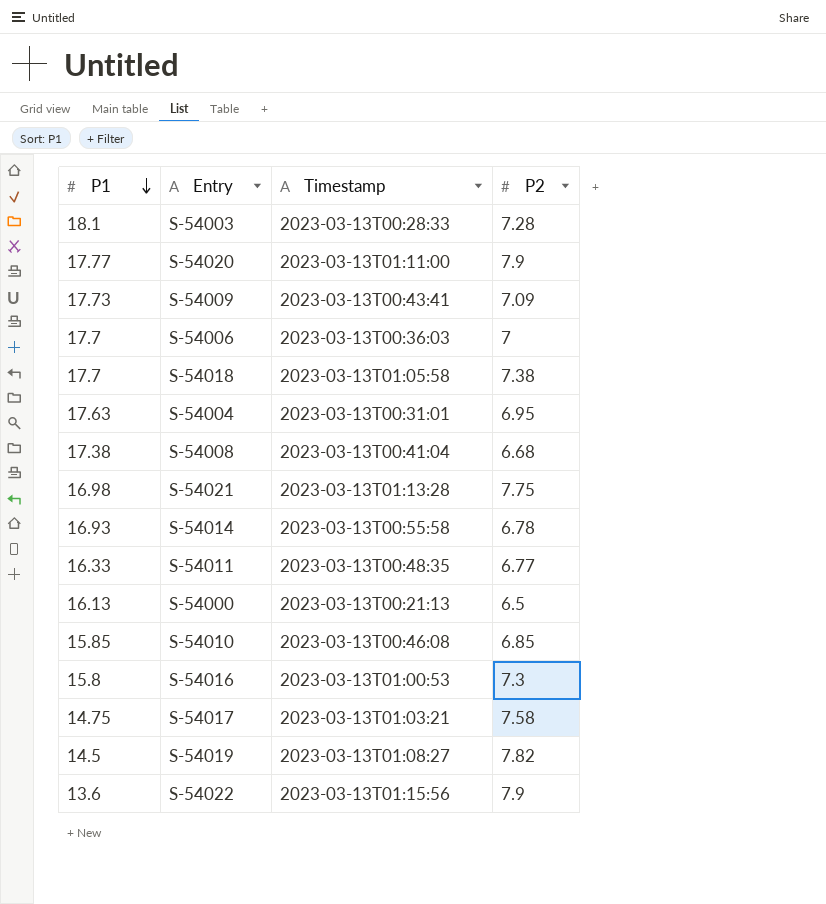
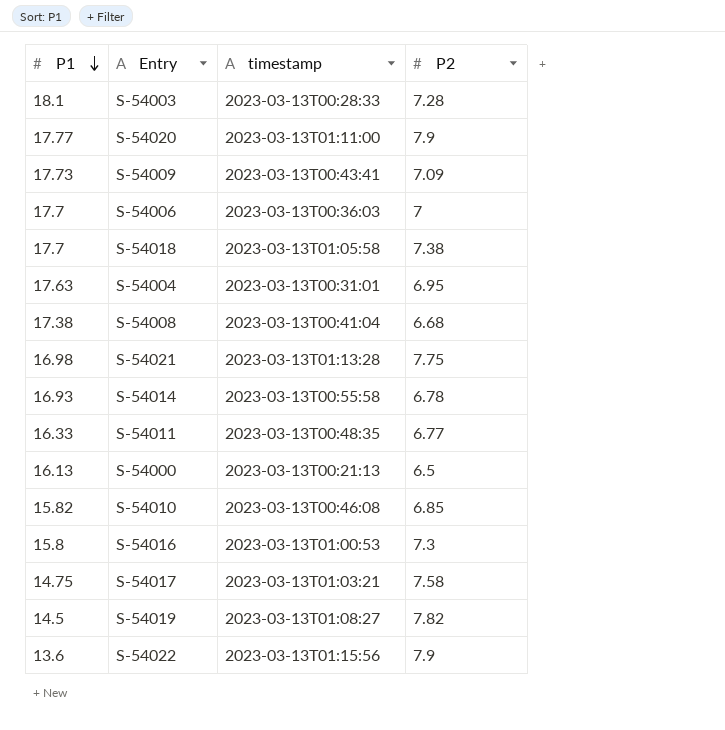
column name: Timestamp -> timestamp
S-54010 | P1: 15.85 -> 15.82

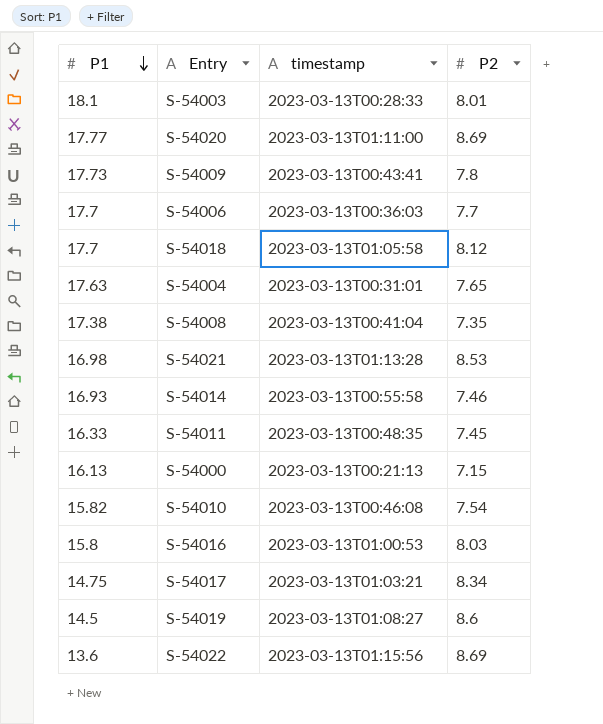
S-54003 | P2: 7.28 -> 8.01
S-54020 | P2: 7.9 -> 8.69
S-54009 | P2: 7.09 -> 7.8
S-54006 | P2: 7 -> 7.7
S-54018 | P2: 7.38 -> 8.12
S-54004 | P2: 6.95 -> 7.65
S-54008 | P2: 6.68 -> 7.35
S-54021 | P2: 7.75 -> 8.53
S-54014 | P2: 6.78 -> 7.46
S-54011 | P2: 6.77 -> 7.45
S-54000 | P2: 6.5 -> 7.15
S-54010 | P2: 6.85 -> 7.54
S-54016 | P2: 7.3 -> 8.03
S-54017 | P2: 7.58 -> 8.34
S-54019 | P2: 7.82 -> 8.6
S-54022 | P2: 7.9 -> 8.69

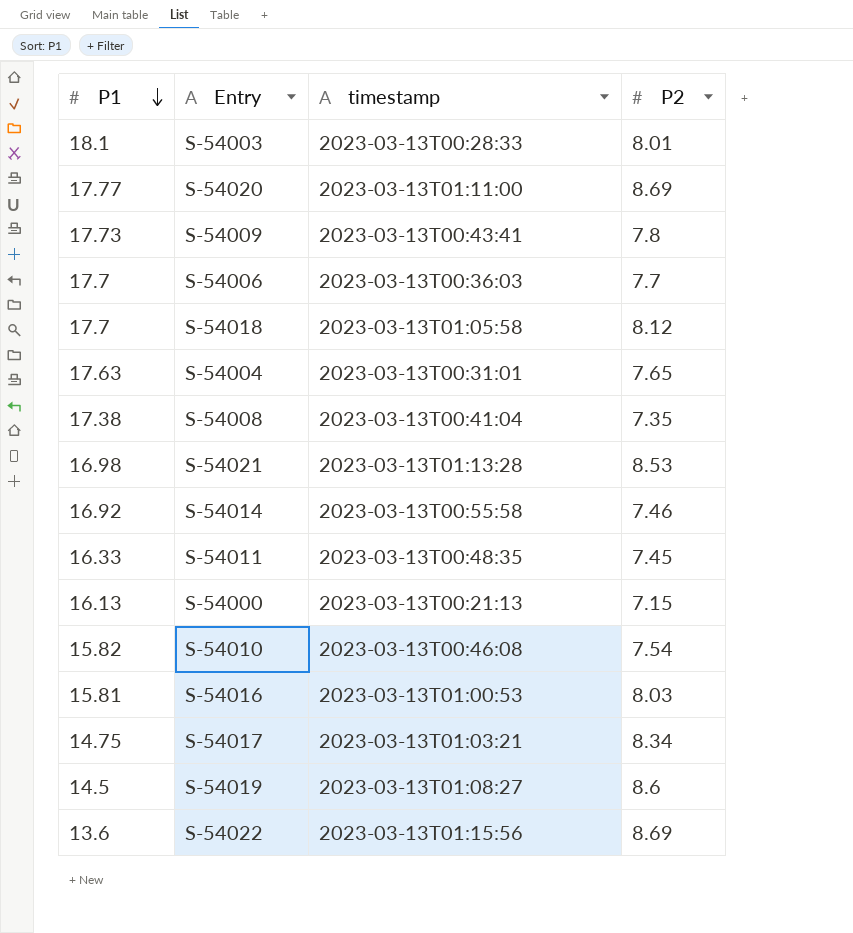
S-54014 | P1: 16.93 -> 16.92
S-54016 | P1: 15.8 -> 15.81

